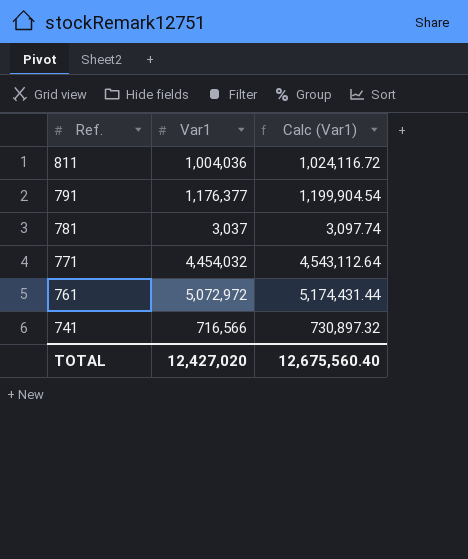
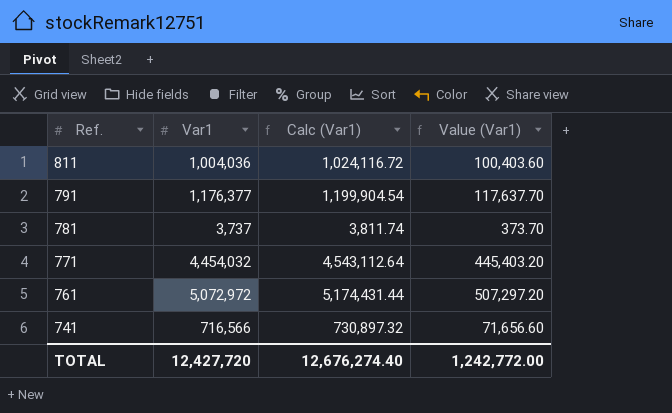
column Value (Var1) | formula: none -> [Var1] * 0.1
781 | Var1: 3,037 -> 3,737
781 | Calc (Var1): 3,097.74 -> 3,811.74
TOTAL | Var1: 12,427,020 -> 12,427,720
TOTAL | Calc (Var1): 12,675,560.40 -> 12,676,274.40

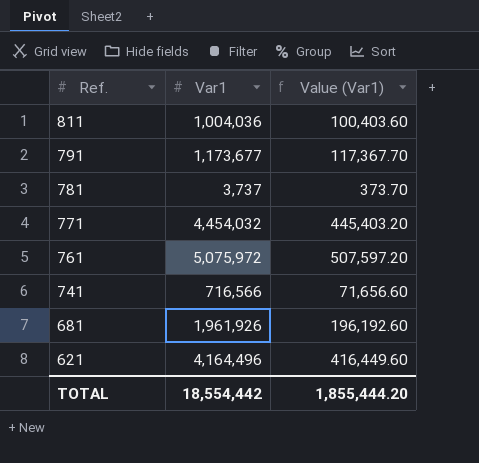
column Calc (Var1) | formula: [Var1] * 1.02 -> none
791 | Var1: 1,176,377 -> 1,173,677
791 | Value (Var1): 117,637.70 -> 117,367.70
761 | Var1: 5,072,972 -> 5,075,972
761 | Value (Var1): 507,297.20 -> 507,597.20
row 681: none -> 1,961,926 | 196,192.60
row 621: none -> 4,164,496 | 416,449.60
TOTAL | Var1: 12,427,720 -> 18,554,442
TOTAL | Value (Var1): 1,242,772.00 -> 1,855,444.20

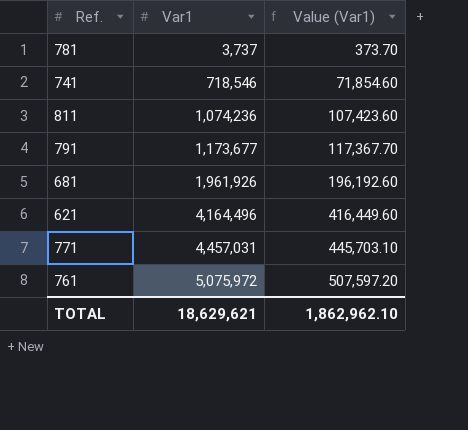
row order: Ref. descending -> Var1 ascending
741 | Var1: 716,566 -> 718,546
741 | Value (Var1): 71,656.60 -> 71,854.60
811 | Var1: 1,004,036 -> 1,074,236
811 | Value (Var1): 100,403.60 -> 107,423.60
771 | Var1: 4,454,032 -> 4,457,031
771 | Value (Var1): 445,403.20 -> 445,703.10
TOTAL | Var1: 18,554,442 -> 18,629,621
TOTAL | Value (Var1): 1,855,444.20 -> 1,862,962.10

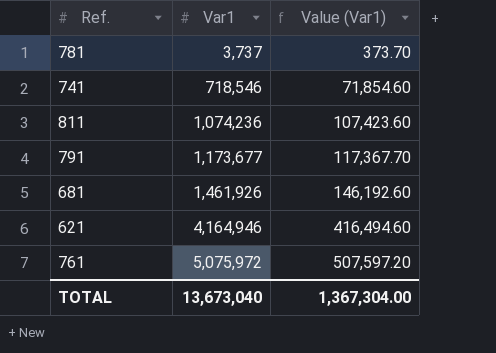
row 771: 4,457,031 | 445,703.10 -> none
681 | Var1: 1,961,926 -> 1,461,926
681 | Value (Var1): 196,192.60 -> 146,192.60
621 | Var1: 4,164,496 -> 4,164,946
621 | Value (Var1): 416,449.60 -> 416,494.60
TOTAL | Var1: 18,629,621 -> 13,673,040
TOTAL | Value (Var1): 1,862,962.10 -> 1,367,304.00

